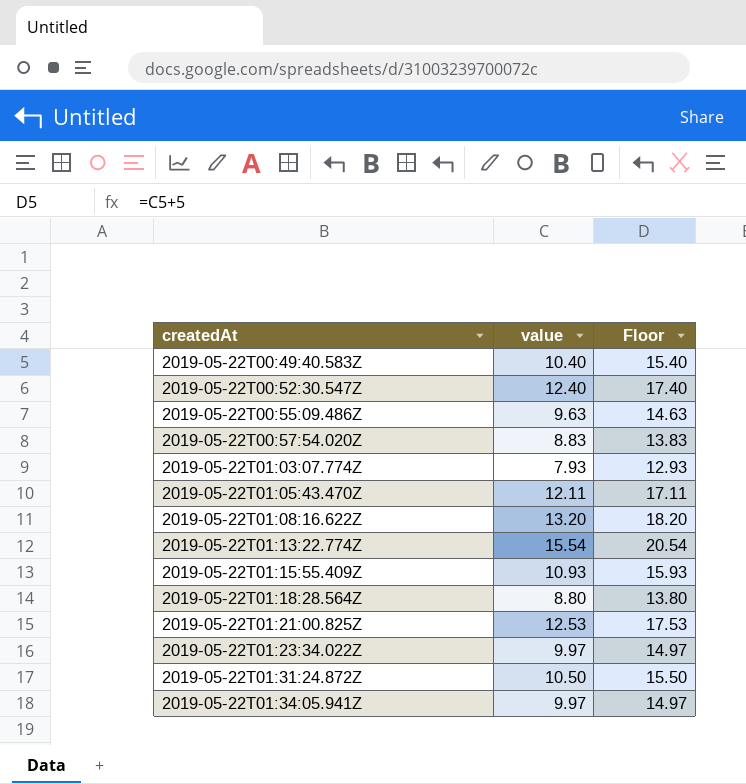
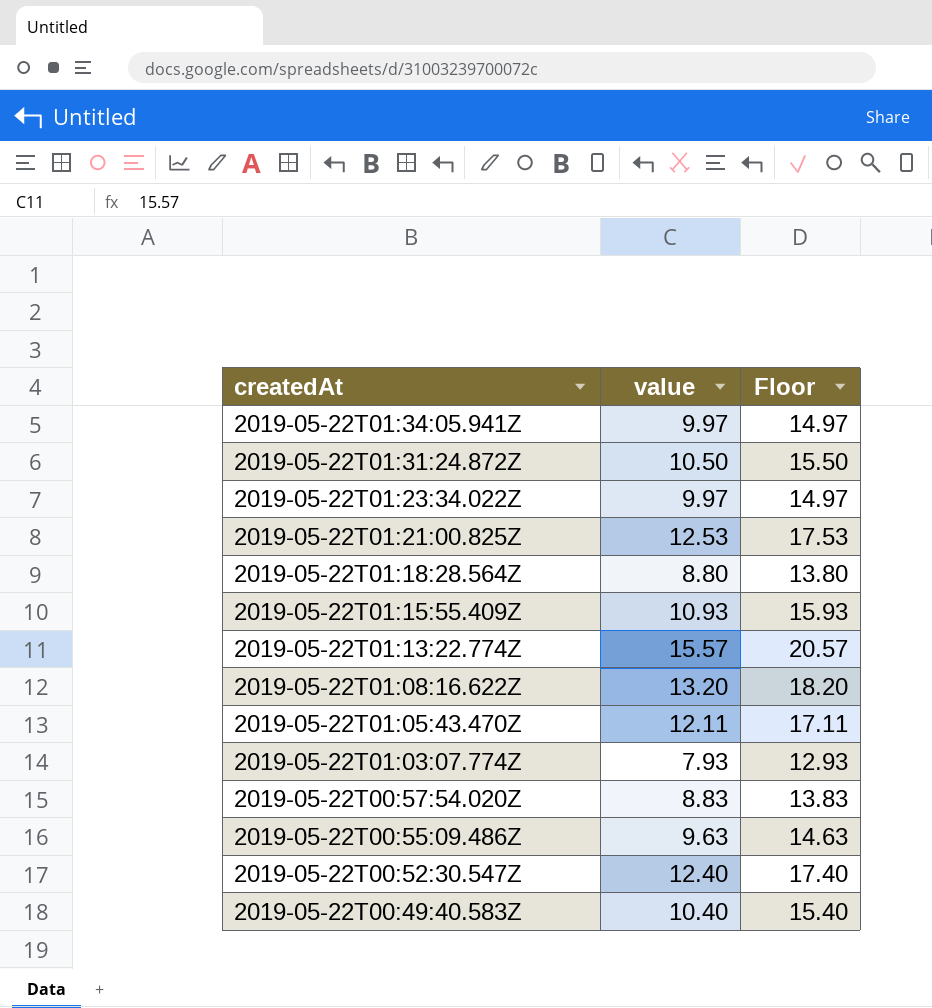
row order: createdAt ascending -> createdAt descending
2019-05-22T01:13:22.774Z | value: 15.54 -> 15.57
2019-05-22T01:13:22.774Z | Floor: 20.54 -> 20.57

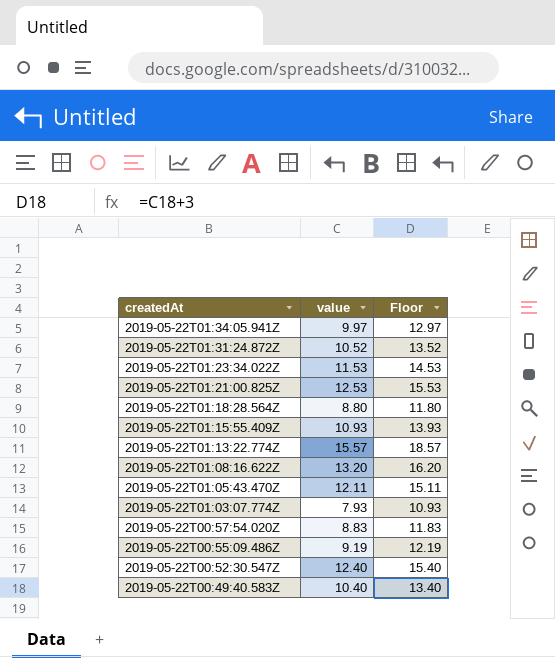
column Floor | formula: [value] + 5 -> [value] + 3
2019-05-22T01:31:24.872Z | value: 10.50 -> 10.52
2019-05-22T01:23:34.022Z | value: 9.97 -> 11.53
2019-05-22T00:55:09.486Z | value: 9.63 -> 9.19

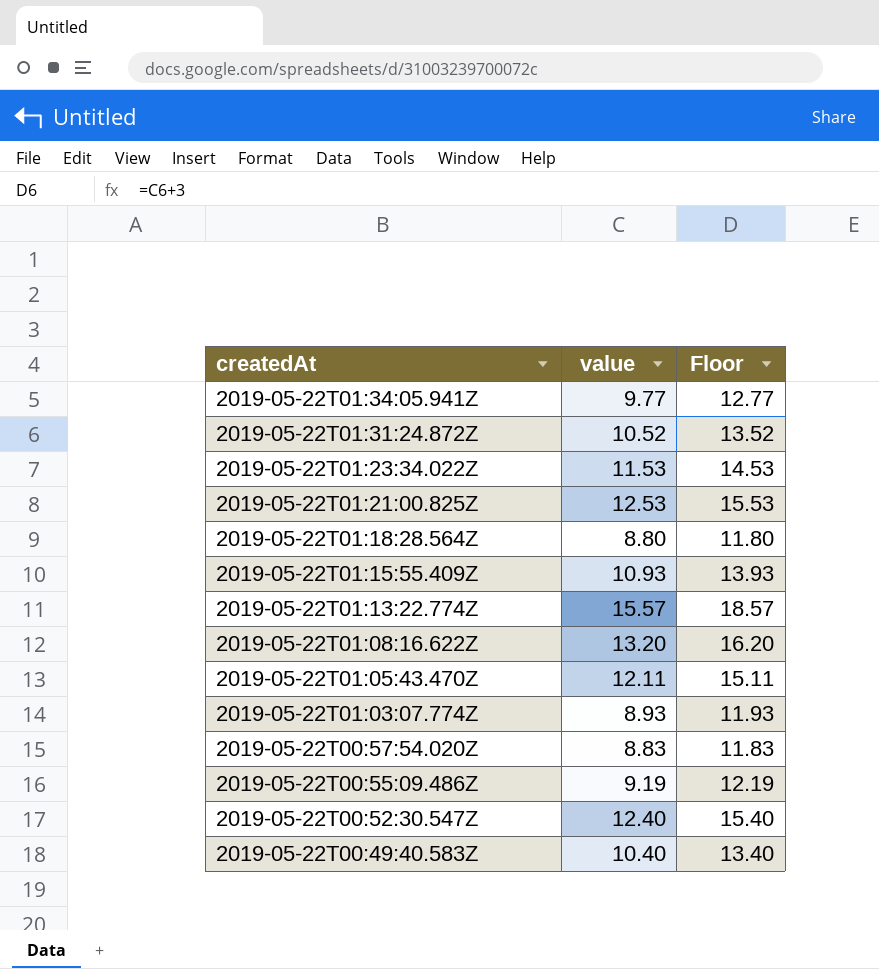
2019-05-22T01:34:05.941Z | value: 9.97 -> 9.77
2019-05-22T01:34:05.941Z | Floor: 12.97 -> 12.77
2019-05-22T01:03:07.774Z | value: 7.93 -> 8.93
2019-05-22T01:03:07.774Z | Floor: 10.93 -> 11.93

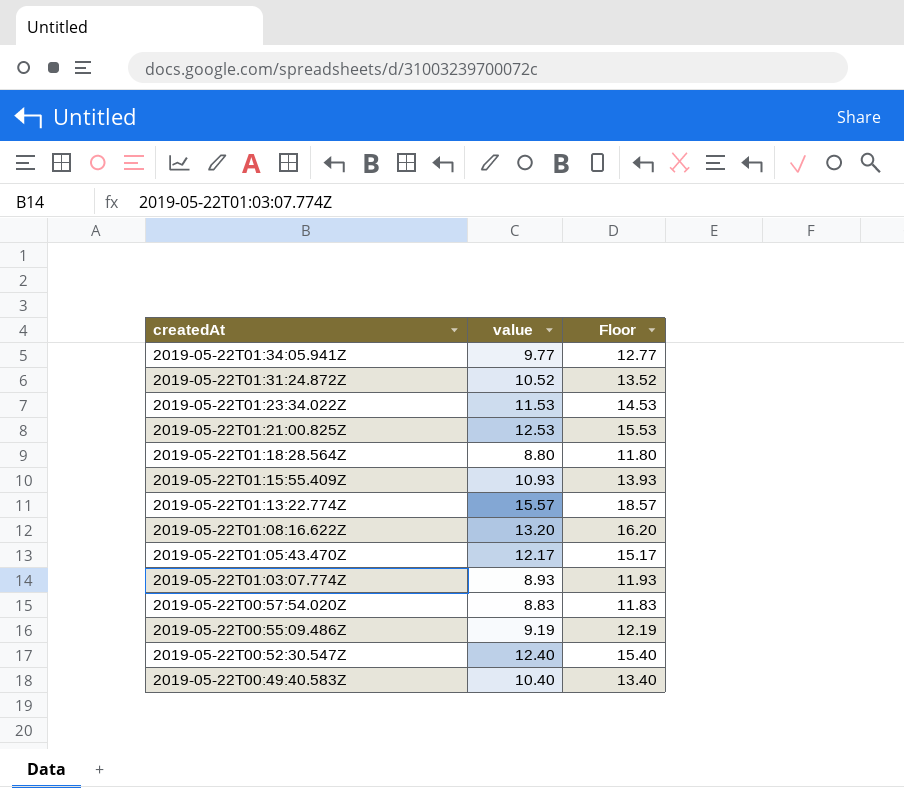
2019-05-22T01:05:43.470Z | value: 12.11 -> 12.17
2019-05-22T01:05:43.470Z | Floor: 15.11 -> 15.17

